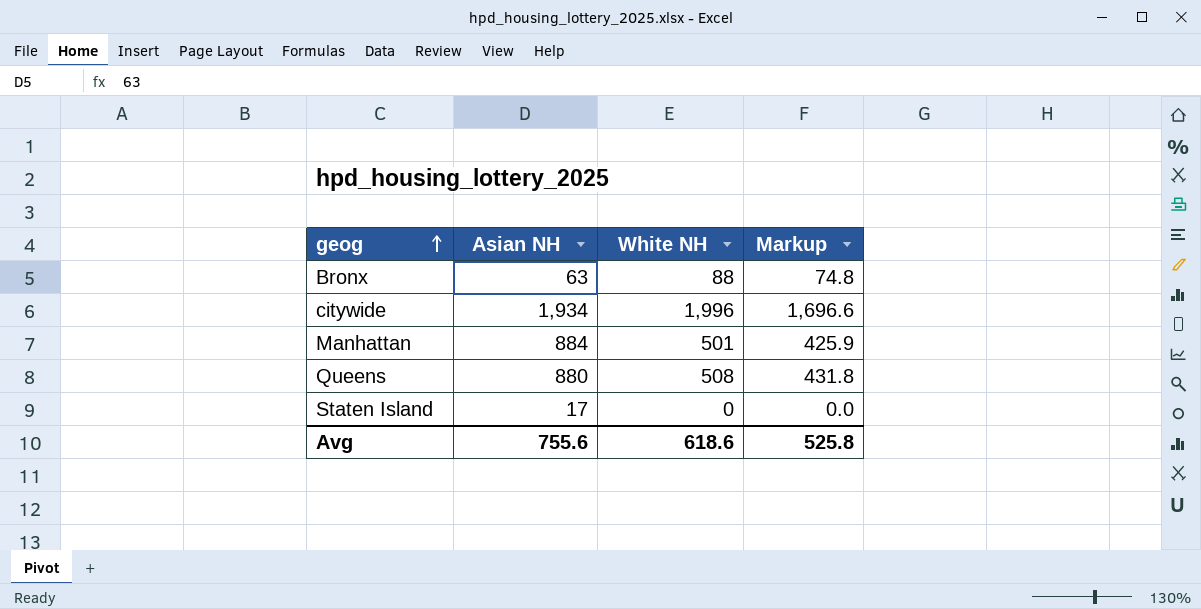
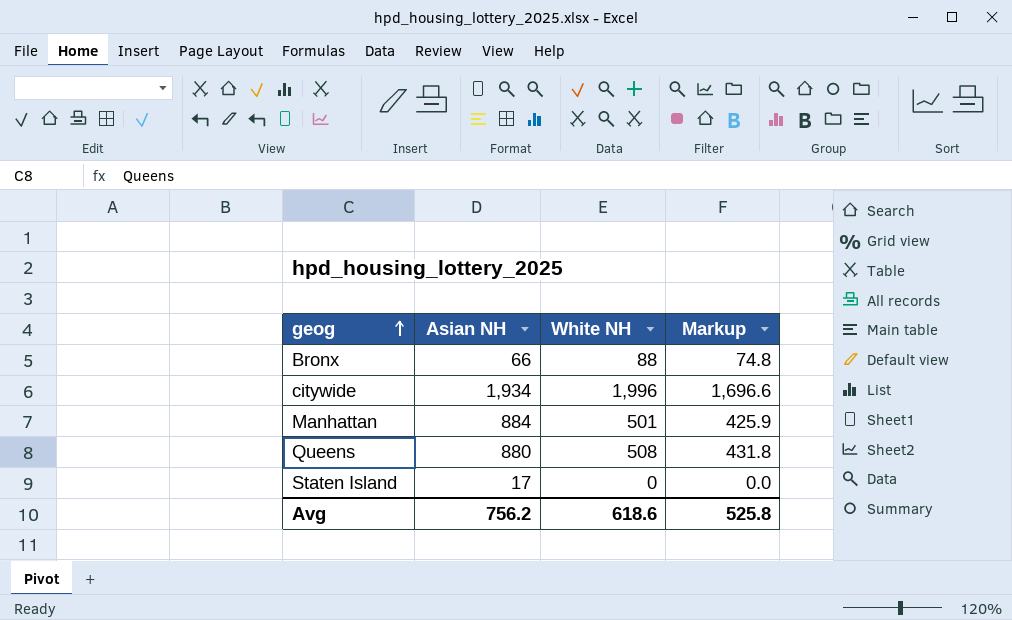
Bronx | Asian NH: 63 -> 66
Avg | Asian NH: 755.6 -> 756.2

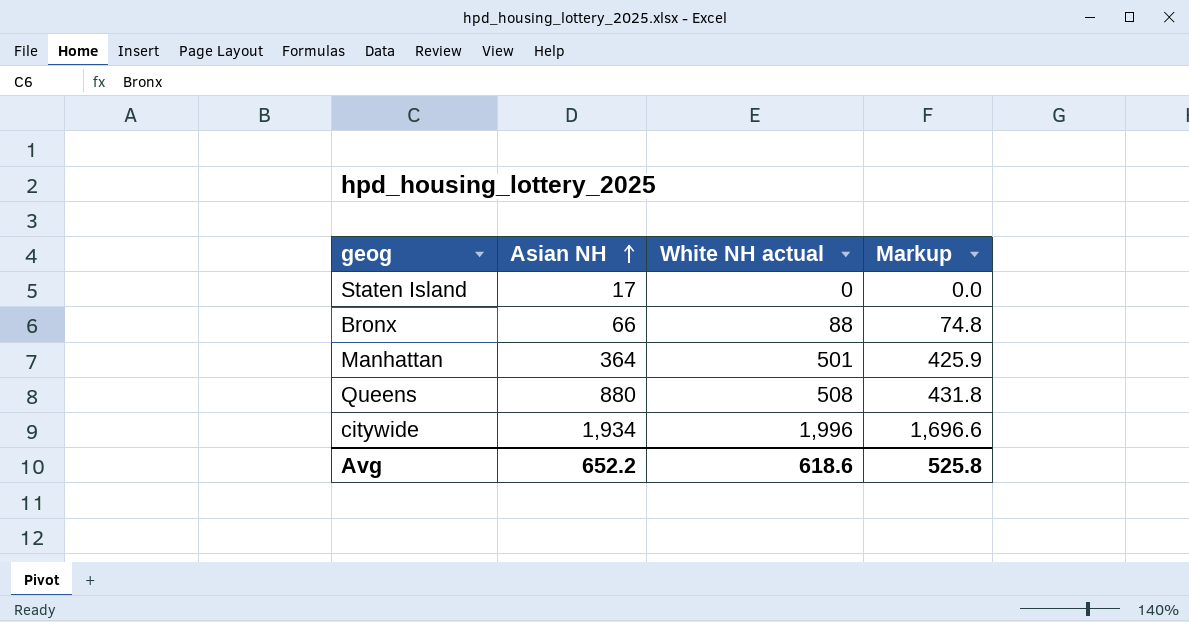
row order: geog ascending -> Asian NH ascending
column name: White NH -> White NH actual
Manhattan | Asian NH: 884 -> 364
Avg | Asian NH: 756.2 -> 652.2

